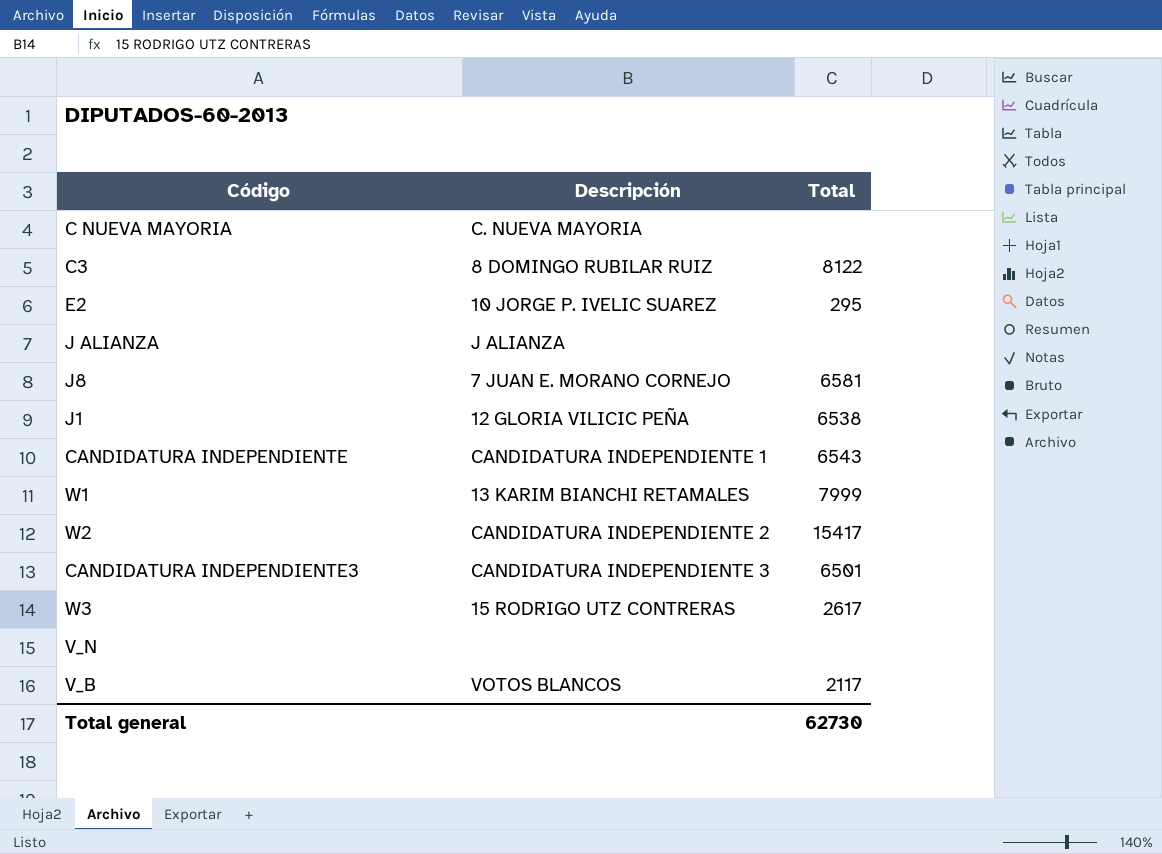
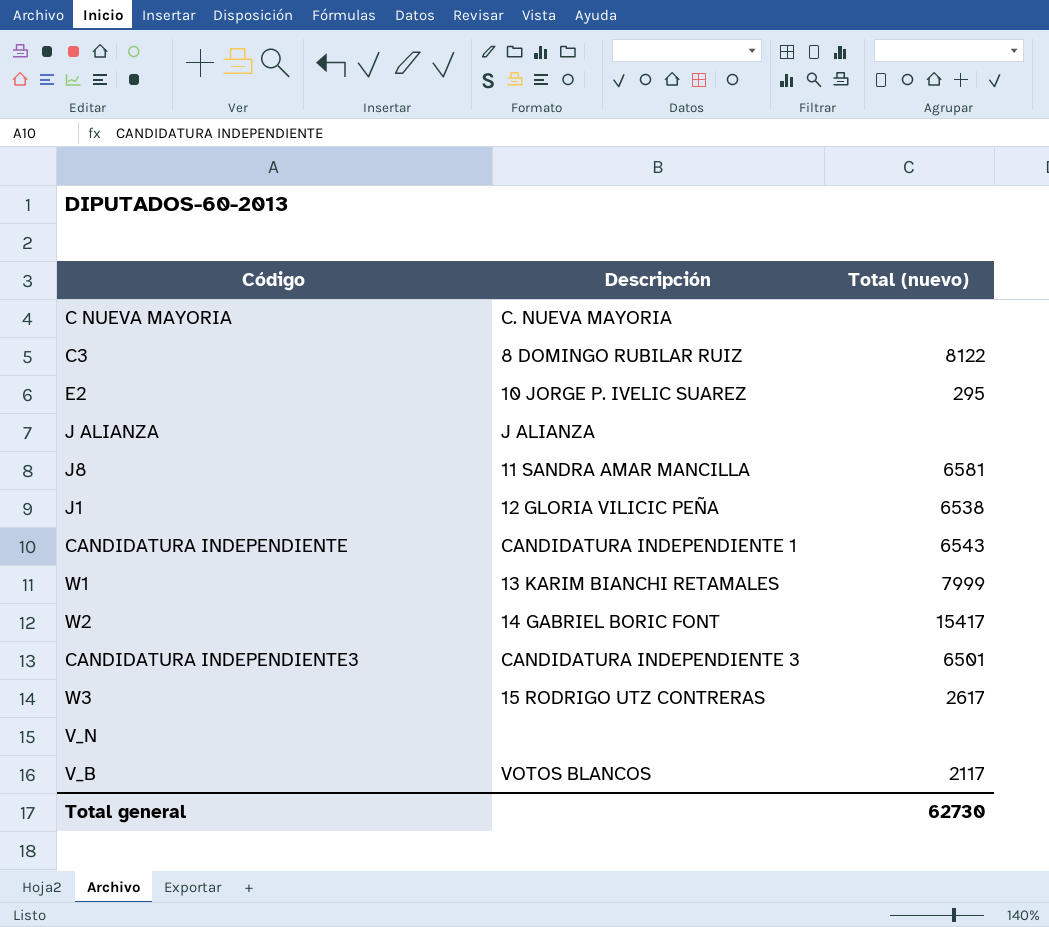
column name: Total -> Total (nuevo)
J8 | Descripción: 7 JUAN E. MORANO CORNEJO -> 11 SANDRA AMAR MANCILLA
W2 | Descripción: CANDIDATURA INDEPENDIENTE 2 -> 14 GABRIEL BORIC FONT

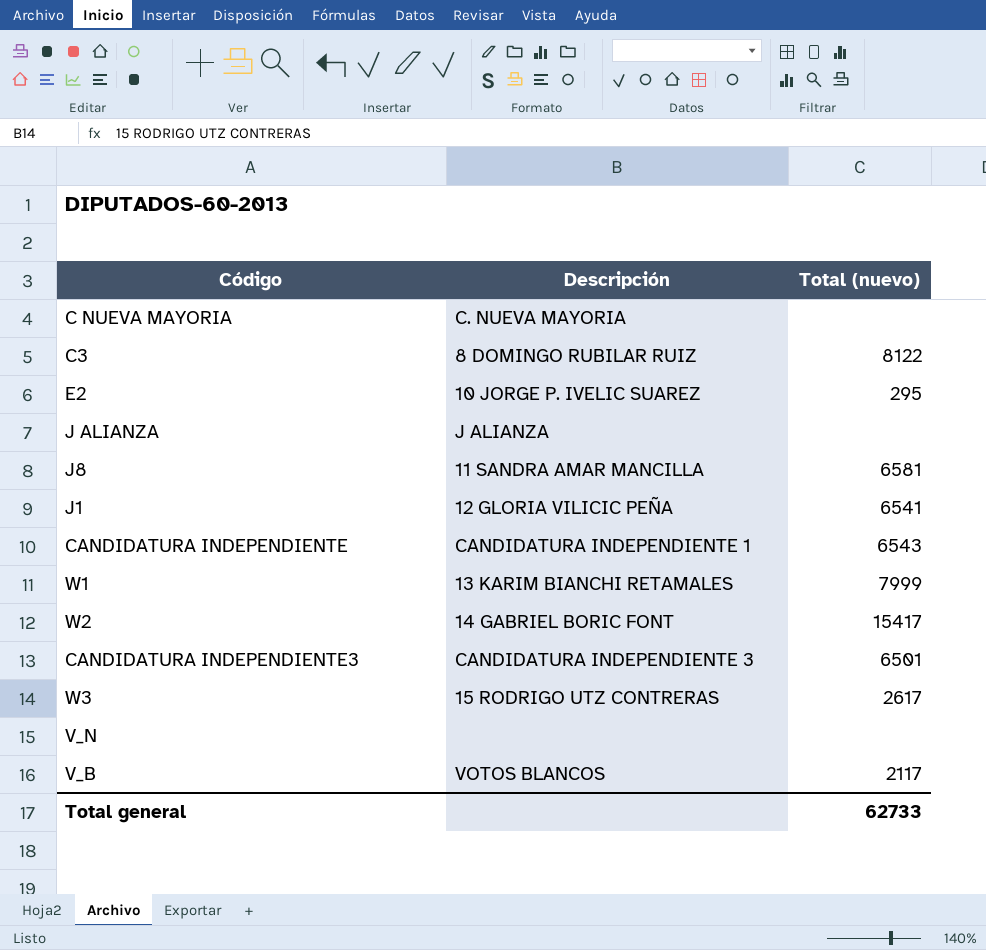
J1 | Total (nuevo): 6538 -> 6541
Total general | Total (nuevo): 62730 -> 62733

